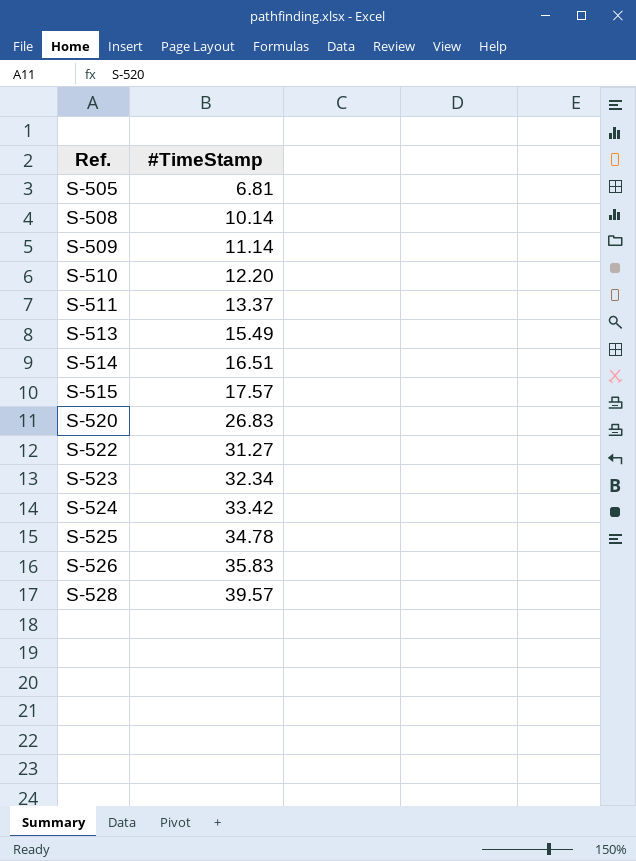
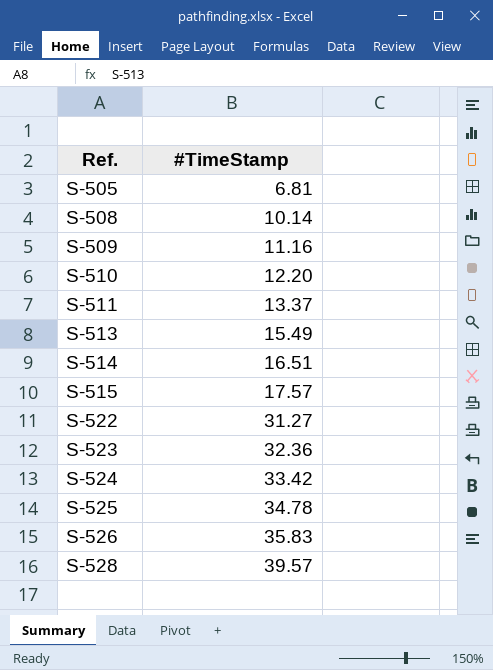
row S-520: 26.83 -> none
S-509 | #TimeStamp: 11.14 -> 11.16
S-523 | #TimeStamp: 32.34 -> 32.36

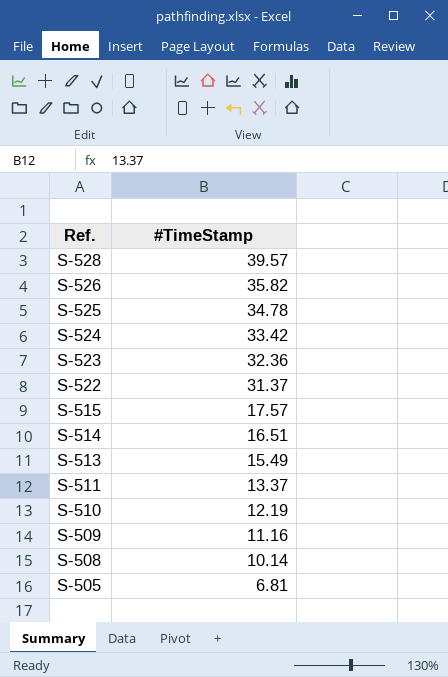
row order: Ref. ascending -> Ref. descending
S-526 | #TimeStamp: 35.83 -> 35.82
S-522 | #TimeStamp: 31.27 -> 31.37
S-510 | #TimeStamp: 12.20 -> 12.19

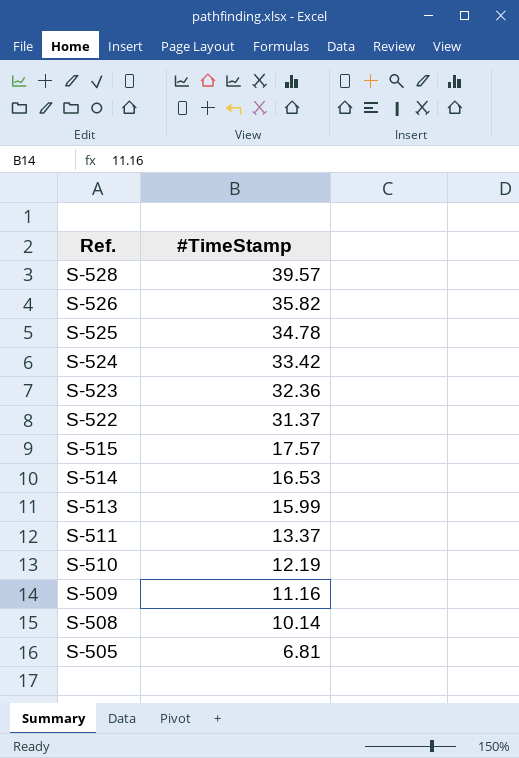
S-514 | #TimeStamp: 16.51 -> 16.53
S-513 | #TimeStamp: 15.49 -> 15.99

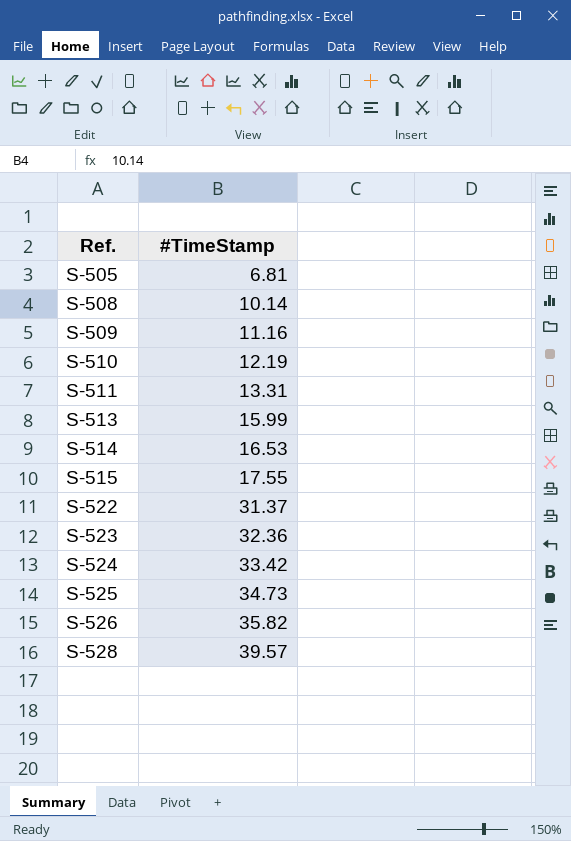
row order: Ref. descending -> Ref. ascending
S-511 | #TimeStamp: 13.37 -> 13.31
S-515 | #TimeStamp: 17.57 -> 17.55
S-525 | #TimeStamp: 34.78 -> 34.73

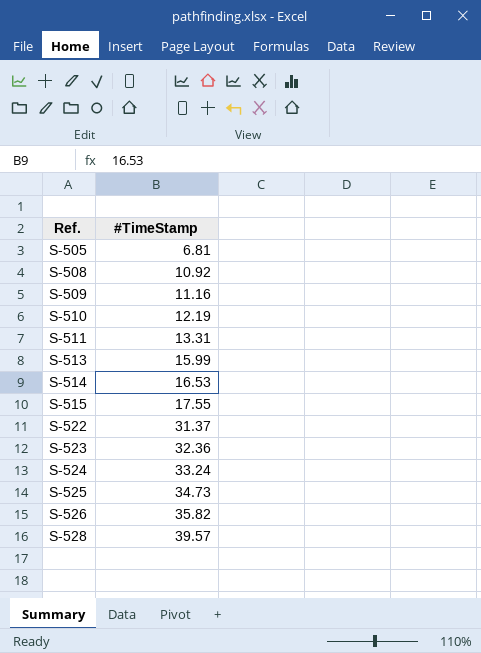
S-508 | #TimeStamp: 10.14 -> 10.92
S-524 | #TimeStamp: 33.42 -> 33.24

